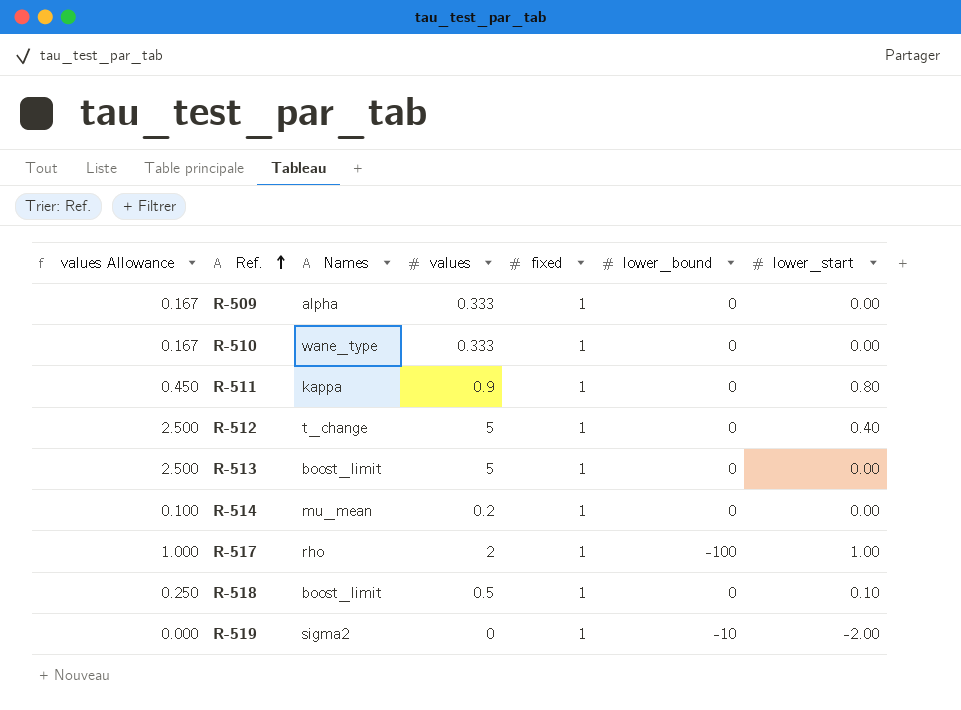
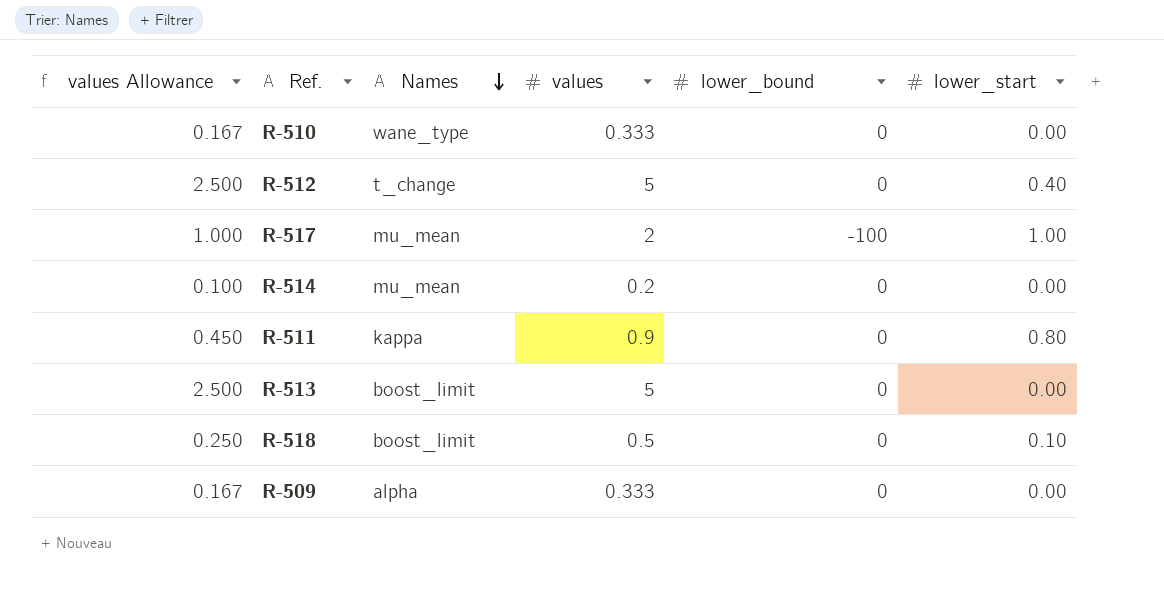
row order: Ref. ascending -> Names descending
column fixed | position: 5 -> none
row R-519: 0.000 | sigma2 | 0 | 1 | -10 | -2.00 -> none
R-517 | Names: rho -> mu_mean

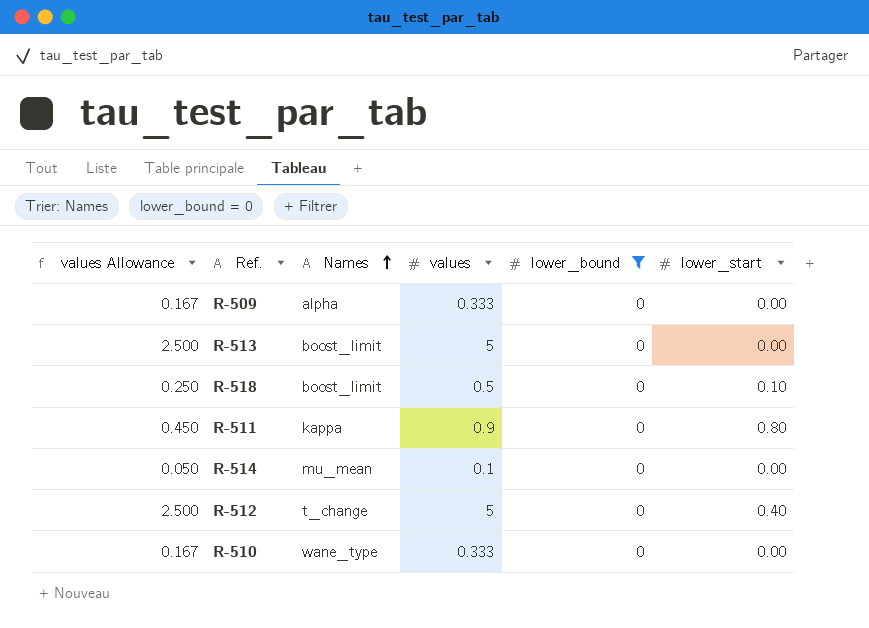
filter: none -> lower_bound = 0
row order: Names descending -> Names ascending
R-514 | values Allowance: 0.100 -> 0.050
R-514 | values: 0.2 -> 0.1

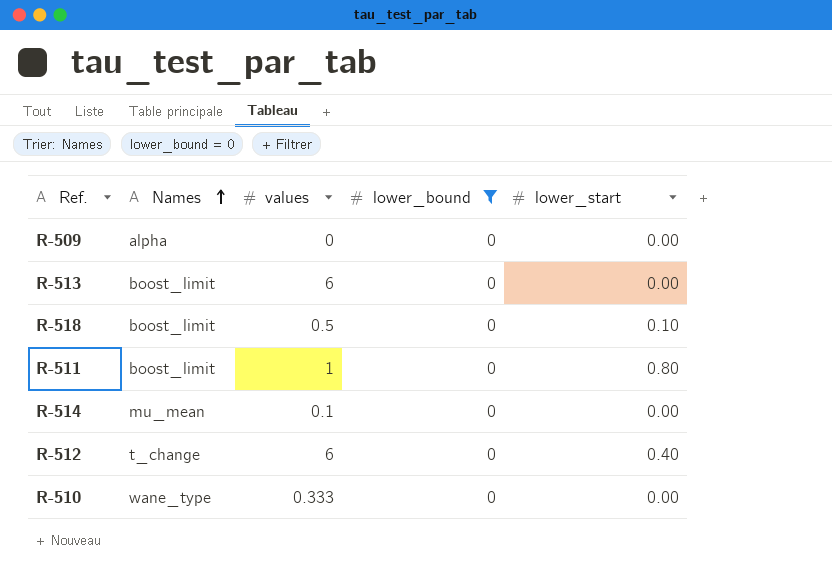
column values Allowance | formula: [values] * 0.5 -> none
R-509 | values: 0.333 -> 0
R-513 | values: 5 -> 6
R-511 | Names: kappa -> boost_limit
R-511 | values: 0.9 -> 1
R-512 | values: 5 -> 6

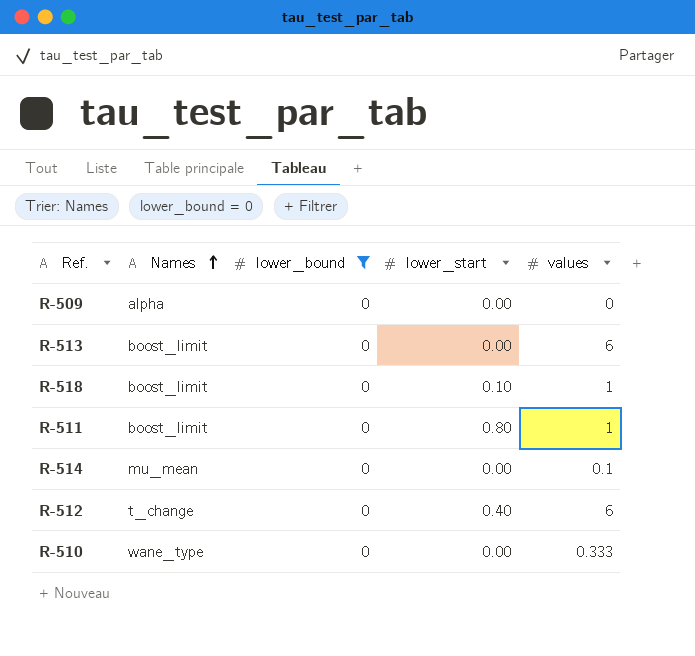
column values | position: 3 -> 5
R-518 | values: 0.5 -> 1

